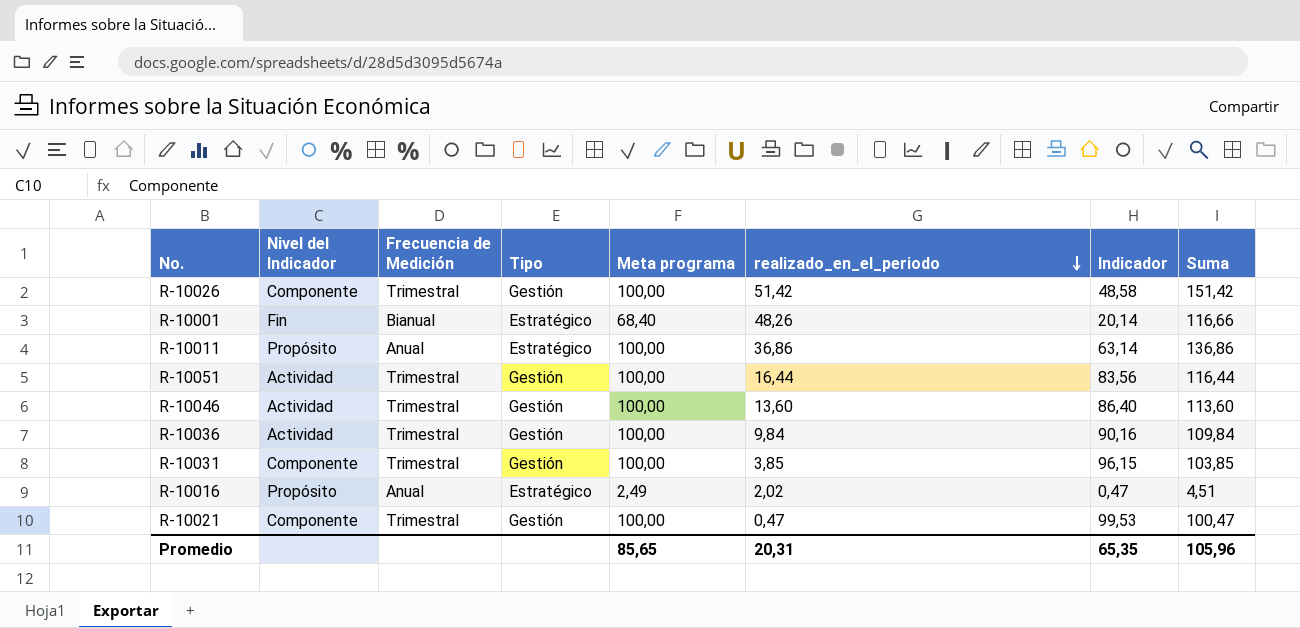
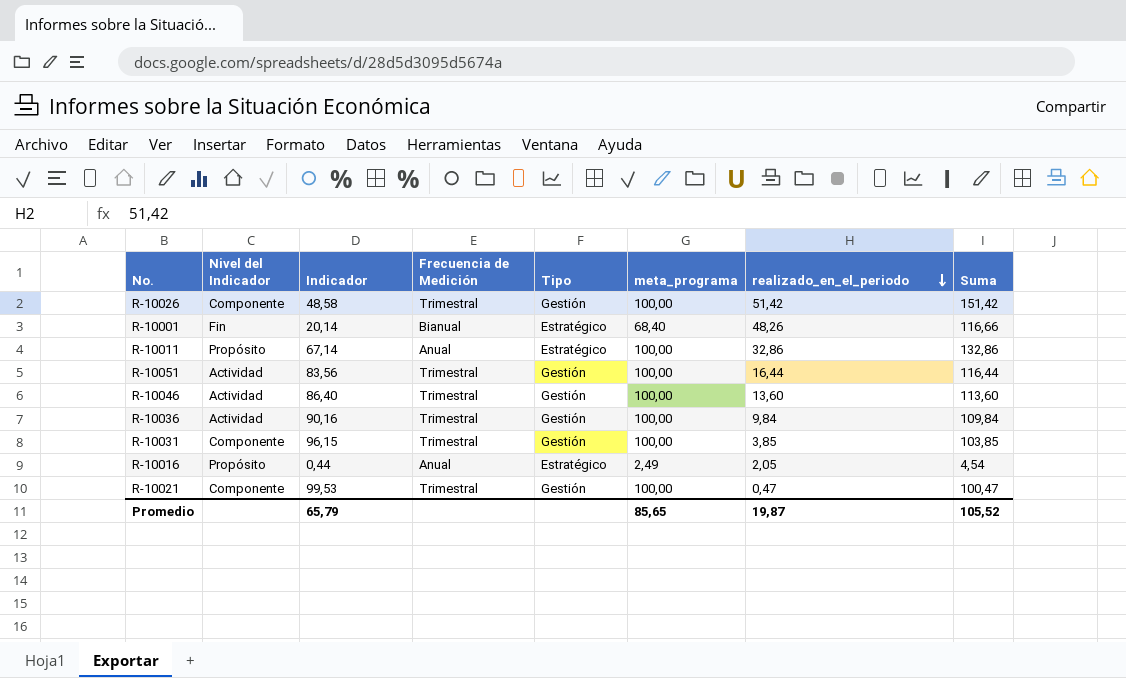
column Indicador | position: 7 -> 3
column name: Meta programa -> meta_programa
R-10011 | Indicador: 63,14 -> 67,14
R-10011 | realizado_en_el_periodo: 36,86 -> 32,86
R-10011 | Suma: 136,86 -> 132,86
R-10016 | Indicador: 0,47 -> 0,44
R-10016 | realizado_en_el_periodo: 2,02 -> 2,05
R-10016 | Suma: 4,51 -> 4,54
Promedio | Indicador: 65,35 -> 65,79
Promedio | realizado_en_el_periodo: 20,31 -> 19,87
Promedio | Suma: 105,96 -> 105,52

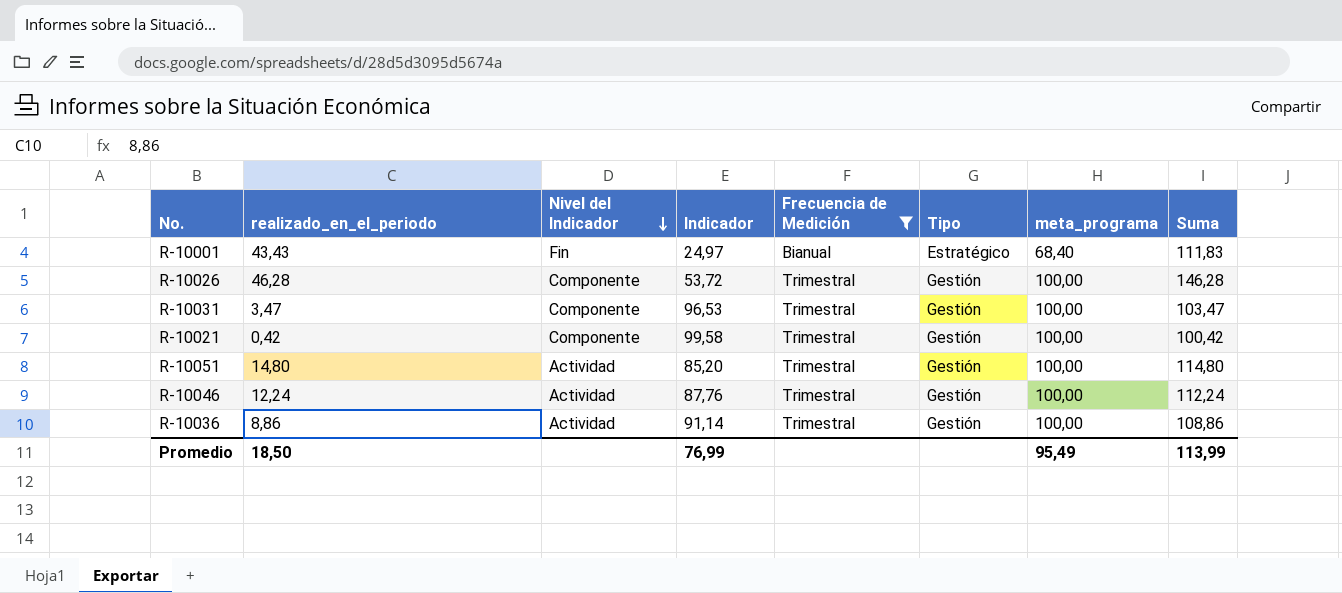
filter: none -> Frecuencia de Medición != Anual
row order: realizado_en_el_periodo descending -> Nivel del Indicador descending
column realizado_en_el_periodo | position: 7 -> 2
R-10001 | realizado_en_el_periodo: 48,26 -> 43,43
R-10001 | Indicador: 20,14 -> 24,97
R-10001 | Suma: 116,66 -> 111,83
R-10026 | realizado_en_el_periodo: 51,42 -> 46,28
R-10026 | Indicador: 48,58 -> 53,72
R-10026 | Suma: 151,42 -> 146,28
R-10031 | realizado_en_el_periodo: 3,85 -> 3,47
R-10031 | Indicador: 96,15 -> 96,53
R-10031 | Suma: 103,85 -> 103,47
R-10021 | realizado_en_el_periodo: 0,47 -> 0,42
R-10021 | Indicador: 99,53 -> 99,58
R-10021 | Suma: 100,47 -> 100,42
R-10051 | realizado_en_el_periodo: 16,44 -> 14,80
R-10051 | Indicador: 83,56 -> 85,20
R-10051 | Suma: 116,44 -> 114,80
R-10046 | realizado_en_el_periodo: 13,60 -> 12,24
R-10046 | Indicador: 86,40 -> 87,76
R-10046 | Suma: 113,60 -> 112,24
R-10036 | realizado_en_el_periodo: 9,84 -> 8,86
R-10036 | Indicador: 90,16 -> 91,14
R-10036 | Suma: 109,84 -> 108,86
Promedio | realizado_en_el_periodo: 19,87 -> 18,50
Promedio | Indicador: 65,79 -> 76,99
Promedio | meta_programa: 85,65 -> 95,49
Promedio | Suma: 105,52 -> 113,99

